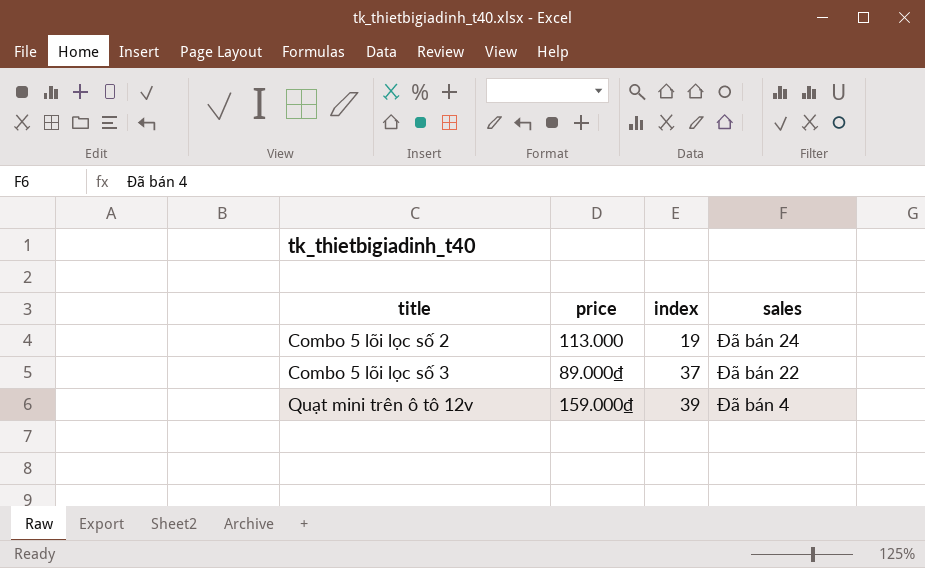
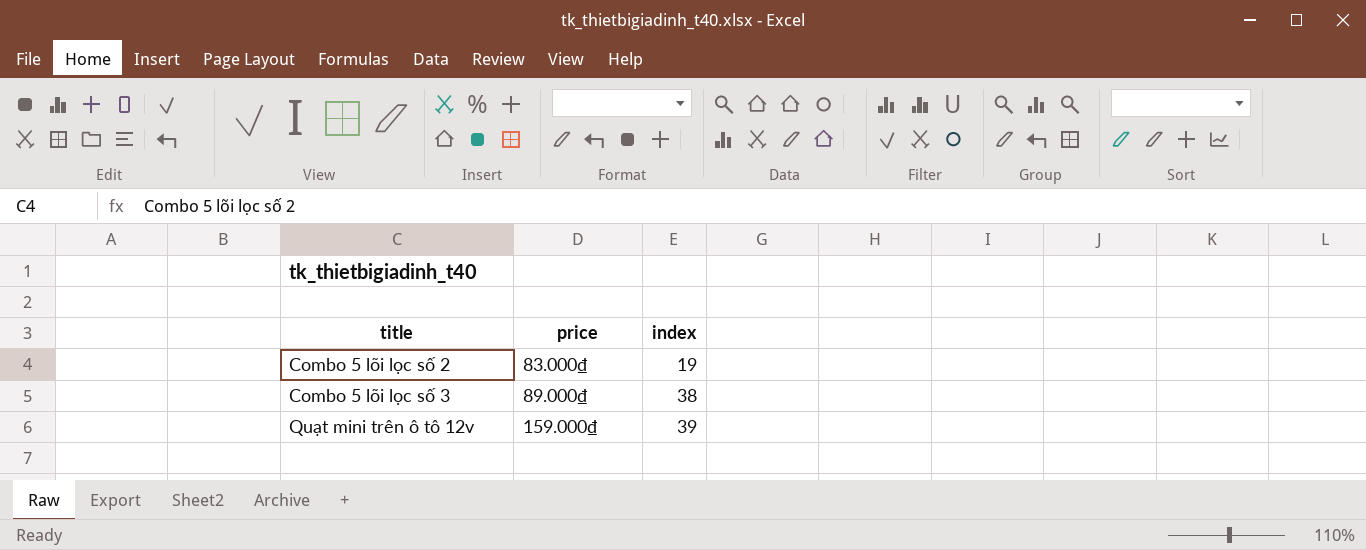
column sales | position: 4 -> none
Combo 5 lõi lọc số 2 | price: 113.000 -> 83.000₫
Combo 5 lõi lọc số 3 | index: 37 -> 38

